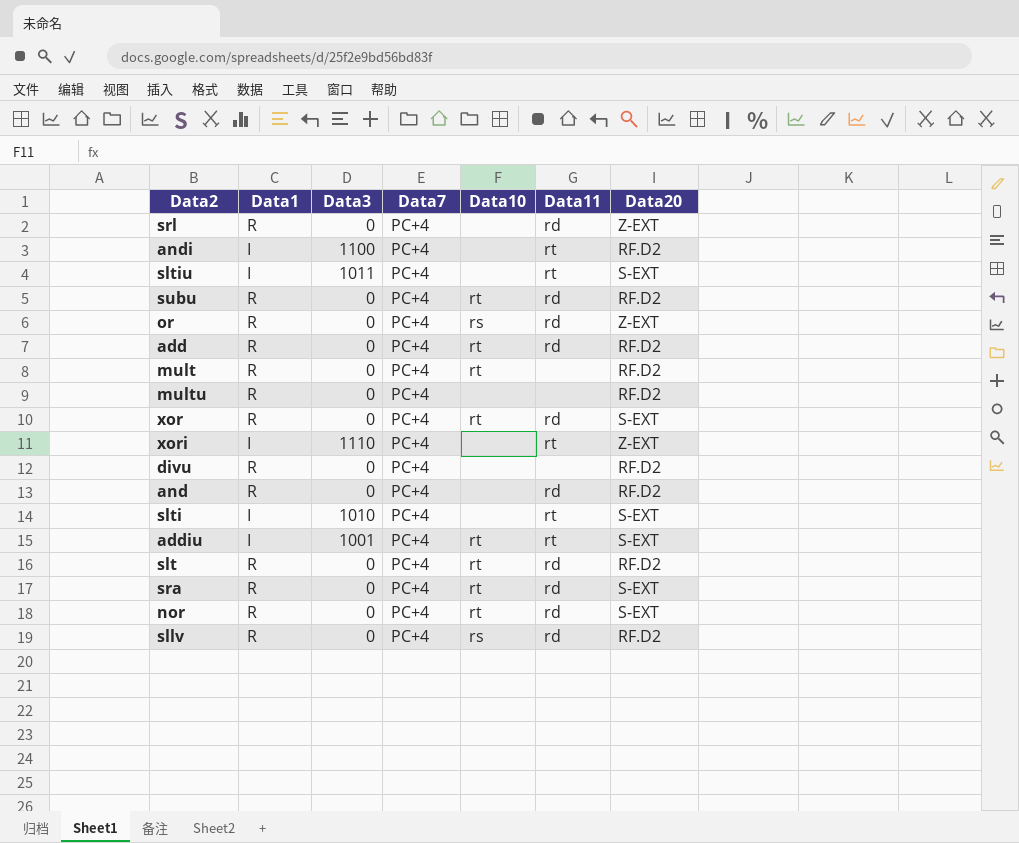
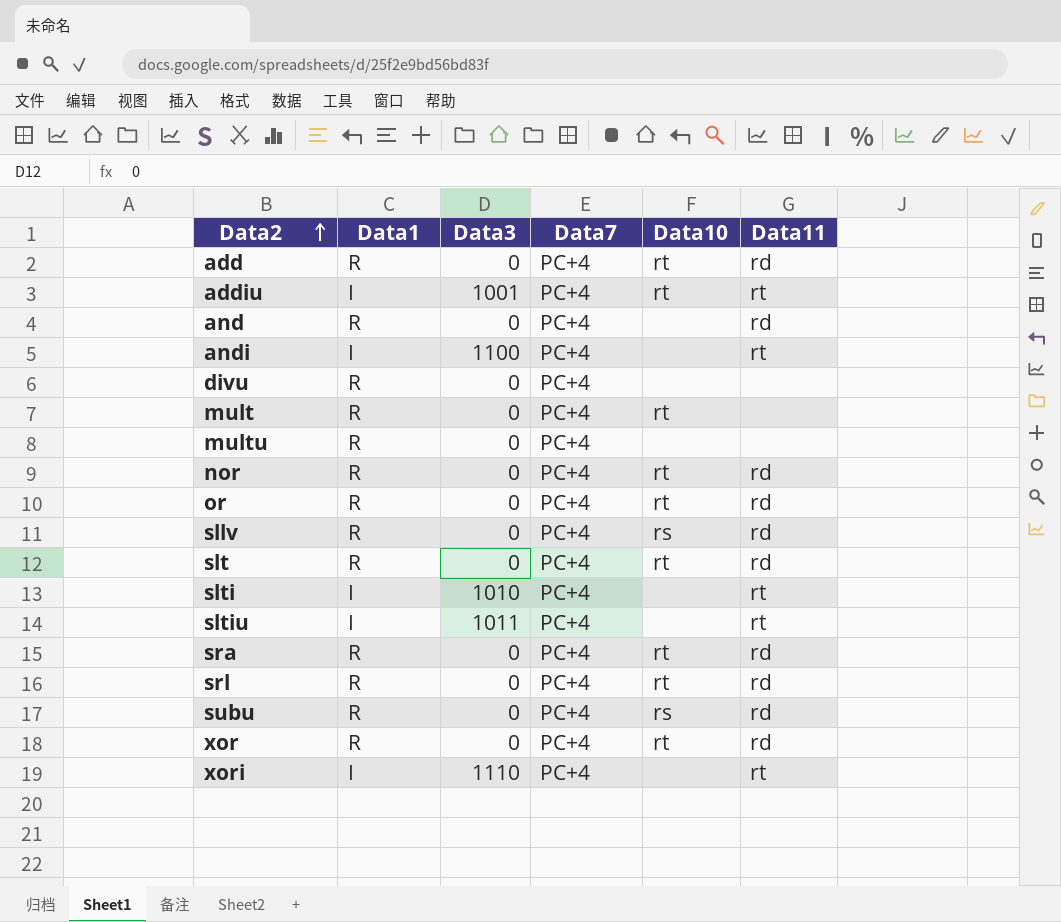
row order: none -> Data2 ascending
column Data20 | position: 7 -> none
or | Data10: rs -> rt
srl | Data10: none -> rt
subu | Data10: rt -> rs

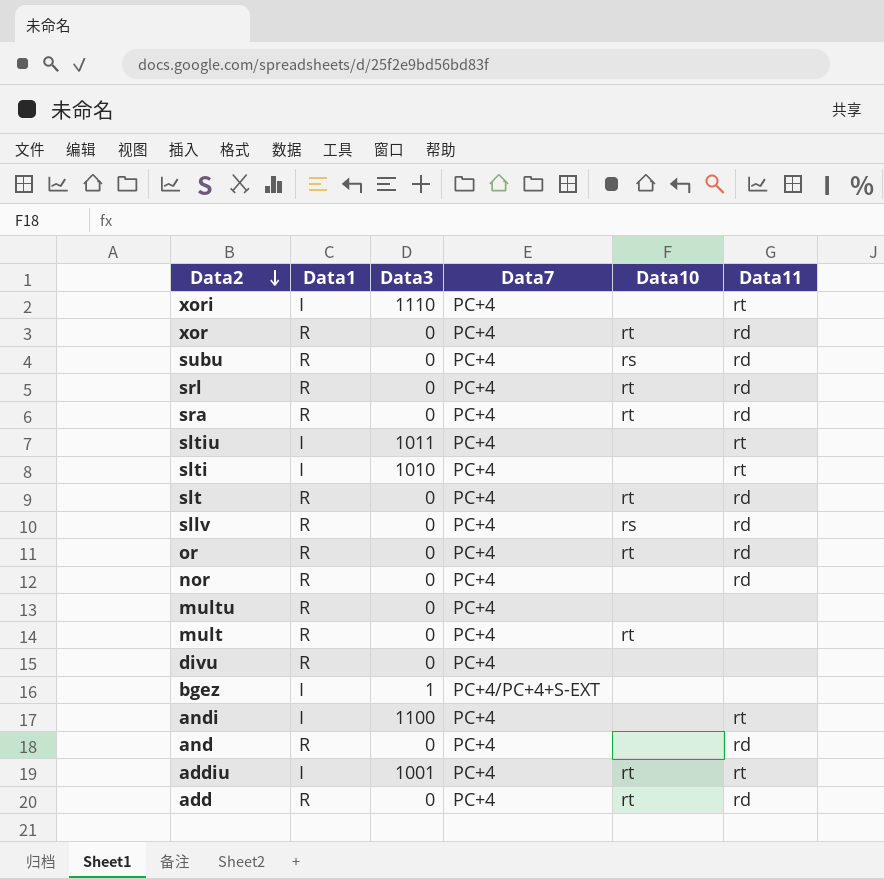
row order: Data2 ascending -> Data2 descending
nor | Data10: rt -> none
row bgez: none -> I | 1 | PC+4/PC+4+S-EXT | none | none

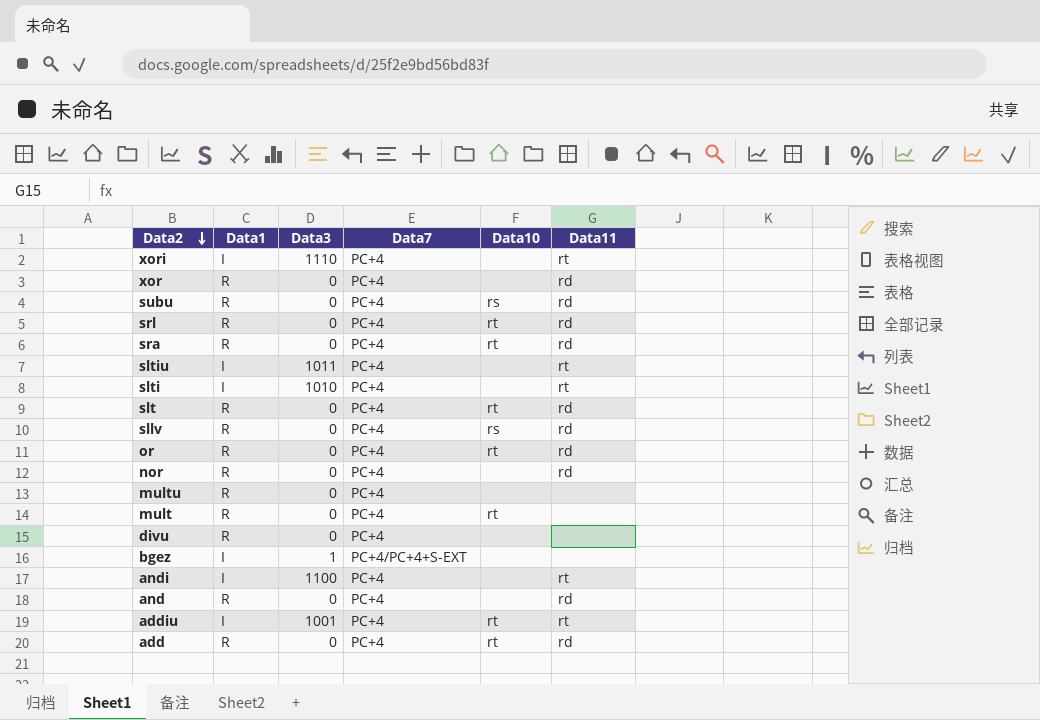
xor | Data10: rt -> none

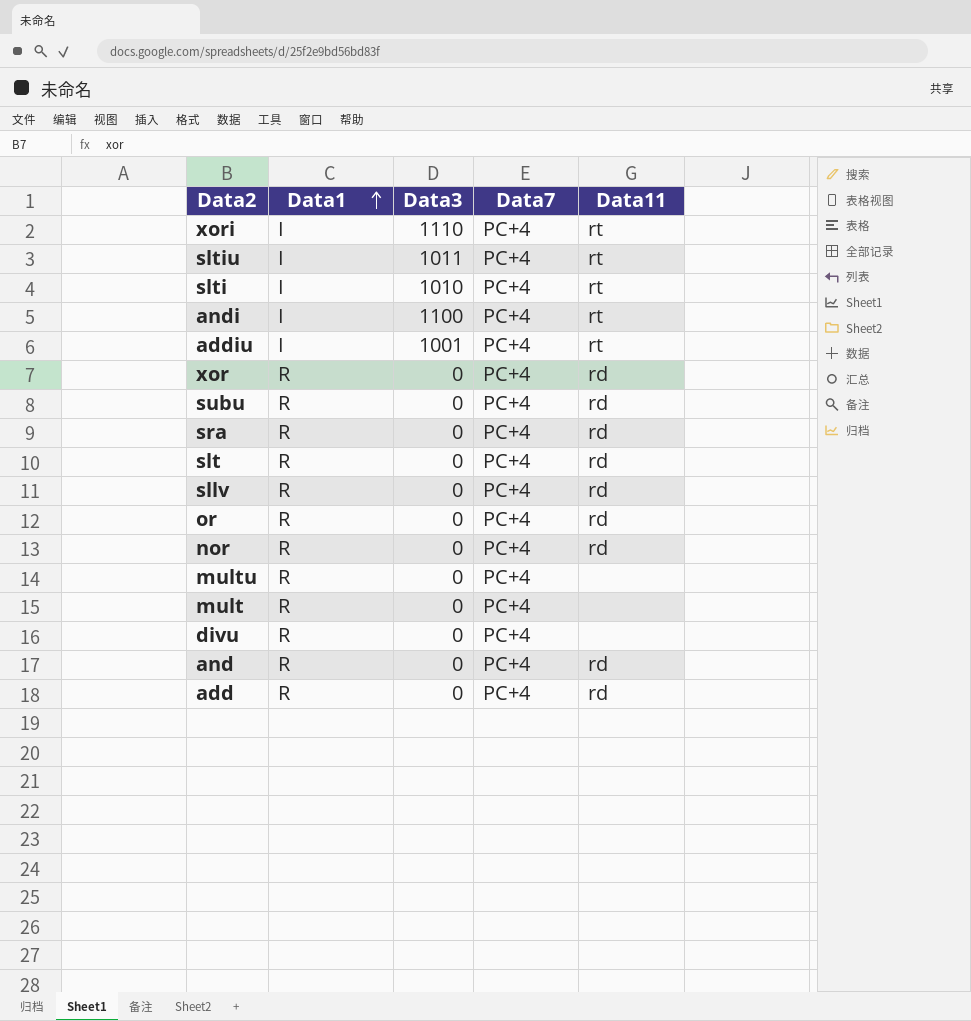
row order: Data2 descending -> Data1 ascending
column Data10 | position: 5 -> none
row srl: R | 0 | PC+4 | rt | rd -> none
row bgez: I | 1 | PC+4/PC+4+S-EXT | none | none -> none

